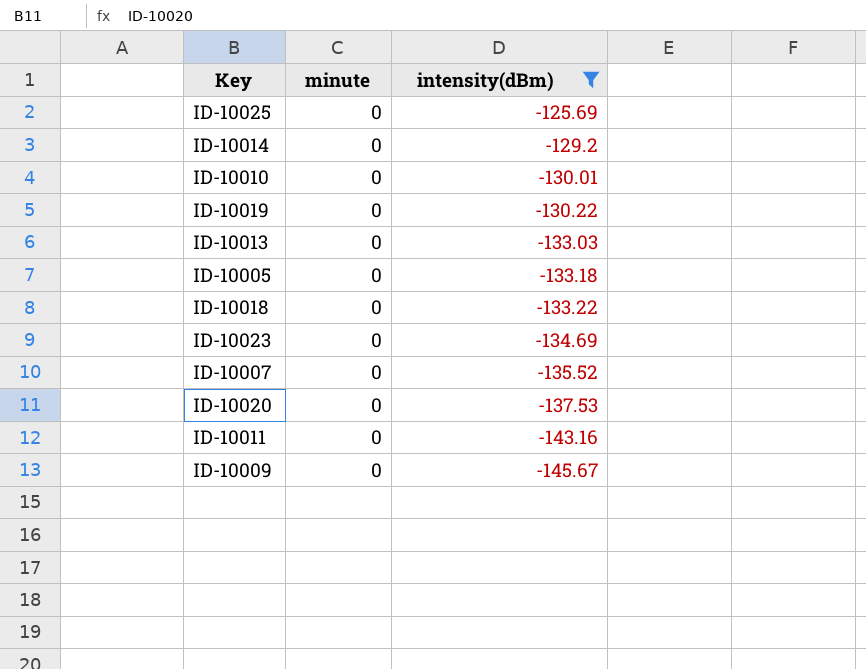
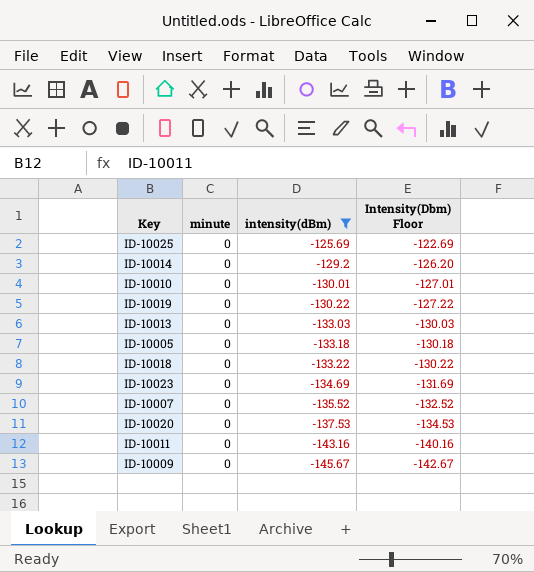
column Intensity(Dbm) Floor | formula: none -> [intensity(dBm)] + 3

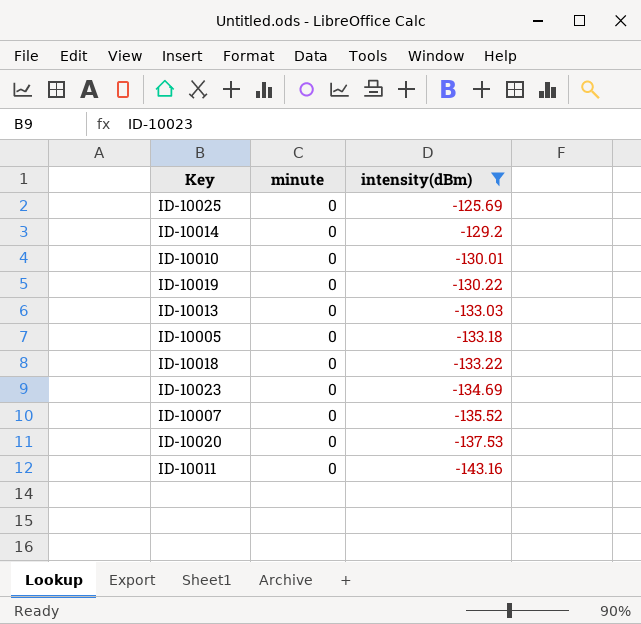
column Intensity(Dbm) Floor | formula: [intensity(dBm)] + 3 -> none
row ID-10009: 0 | -145.67 | -142.67 -> none

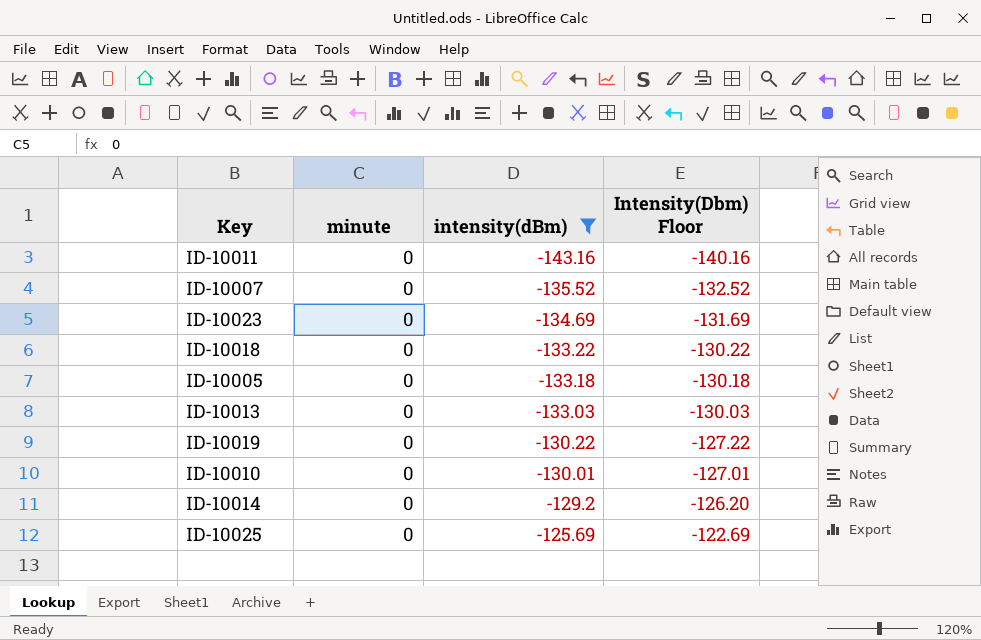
row order: intensity(dBm) descending -> intensity(dBm) ascending
column Intensity(Dbm) Floor | formula: none -> [intensity(dBm)] + 3
row ID-10020: 0 | -137.53 -> none

